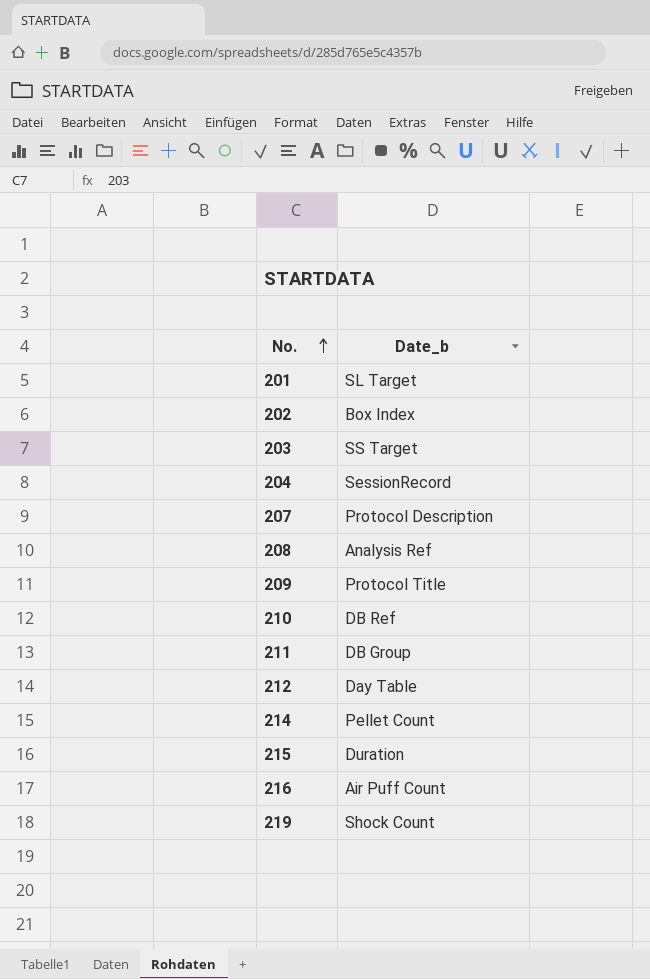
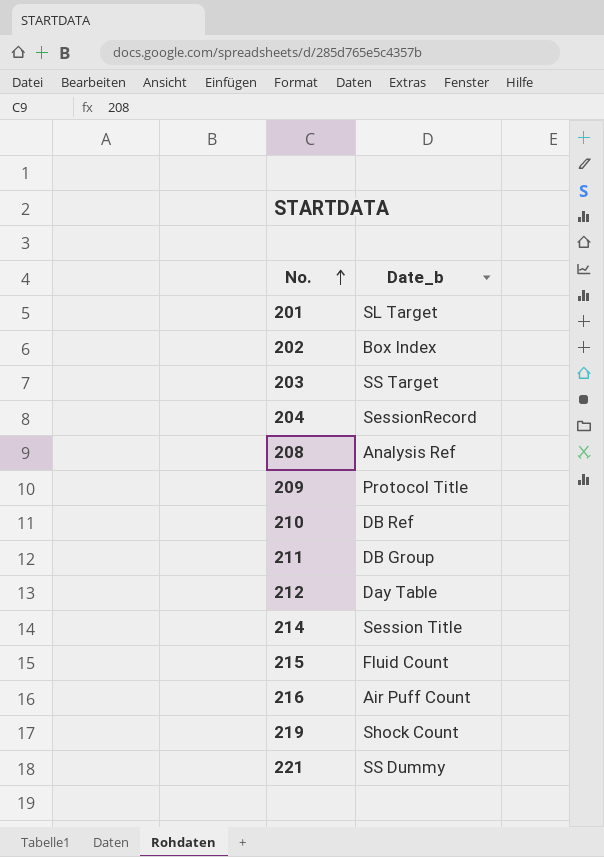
row 207: Protocol Description -> none
214 | Date_b: Pellet Count -> Session Title
215 | Date_b: Duration -> Fluid Count
row 221: none -> SS Dummy

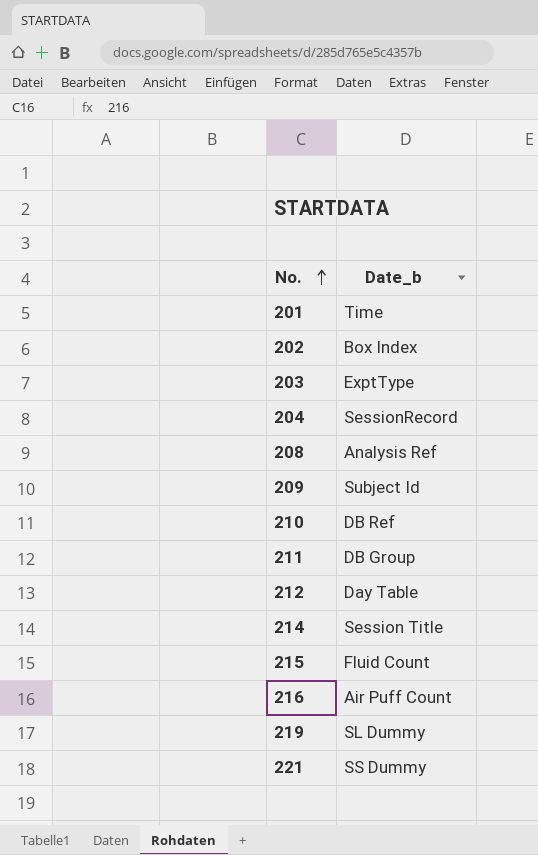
201 | Date_b: SL Target -> Time
203 | Date_b: SS Target -> ExptType
209 | Date_b: Protocol Title -> Subject Id
219 | Date_b: Shock Count -> SL Dummy

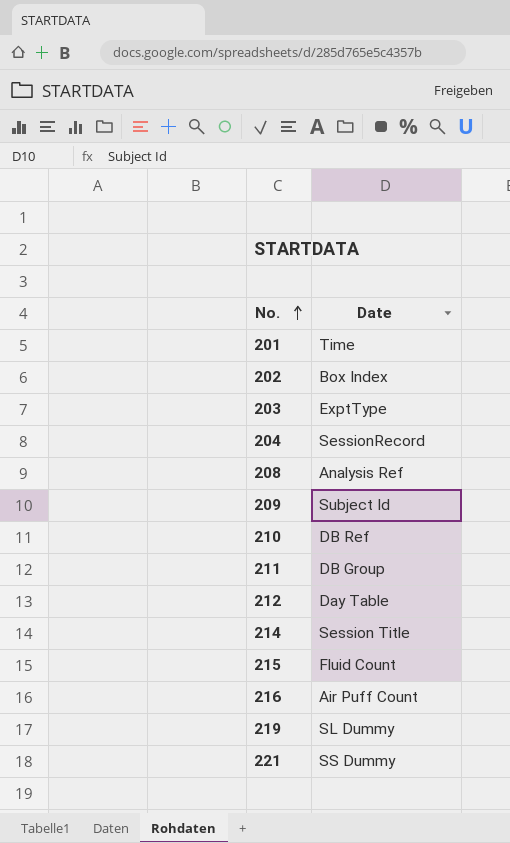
column name: Date_b -> Date

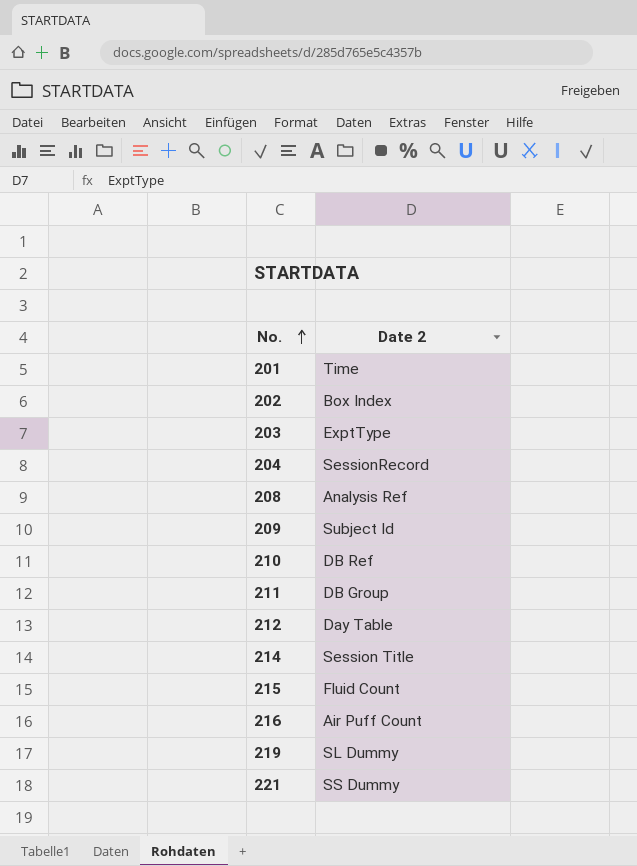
column name: Date -> Date 2

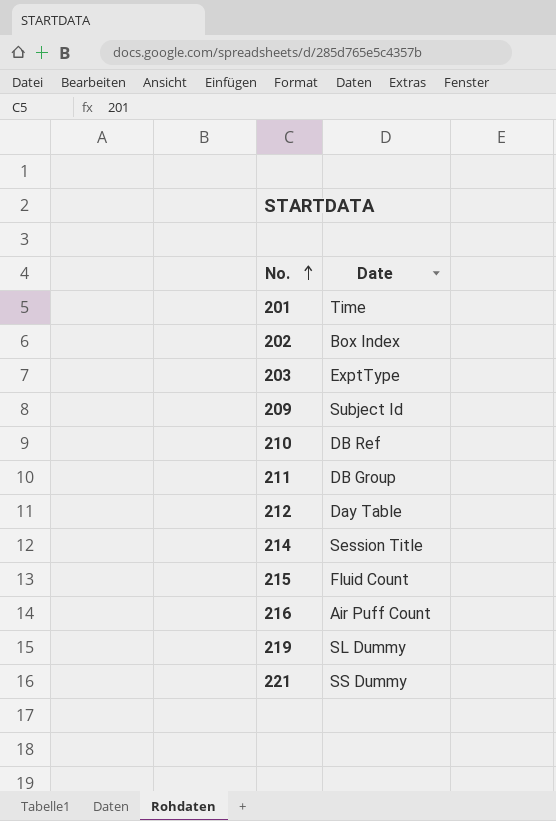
column name: Date 2 -> Date
row 204: SessionRecord -> none
row 208: Analysis Ref -> none

